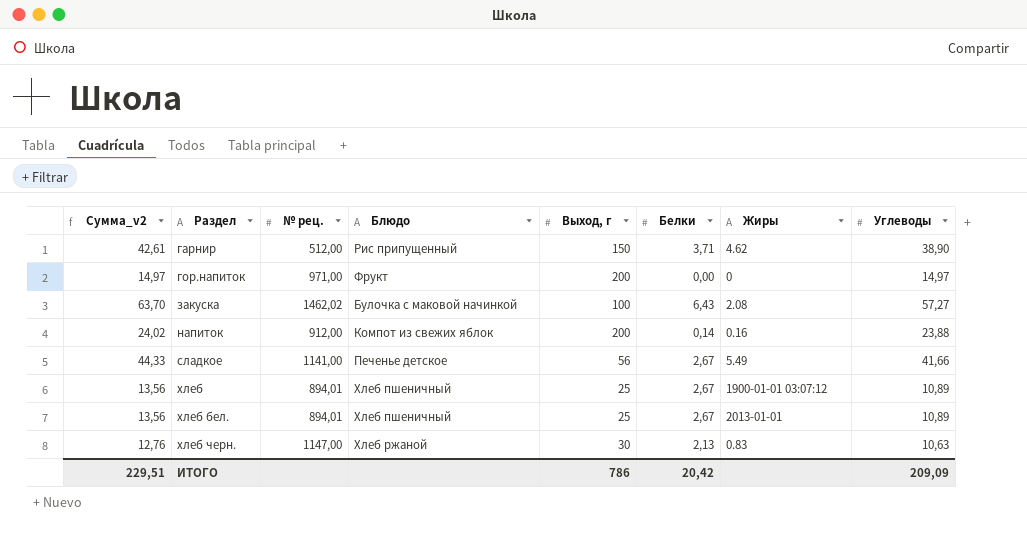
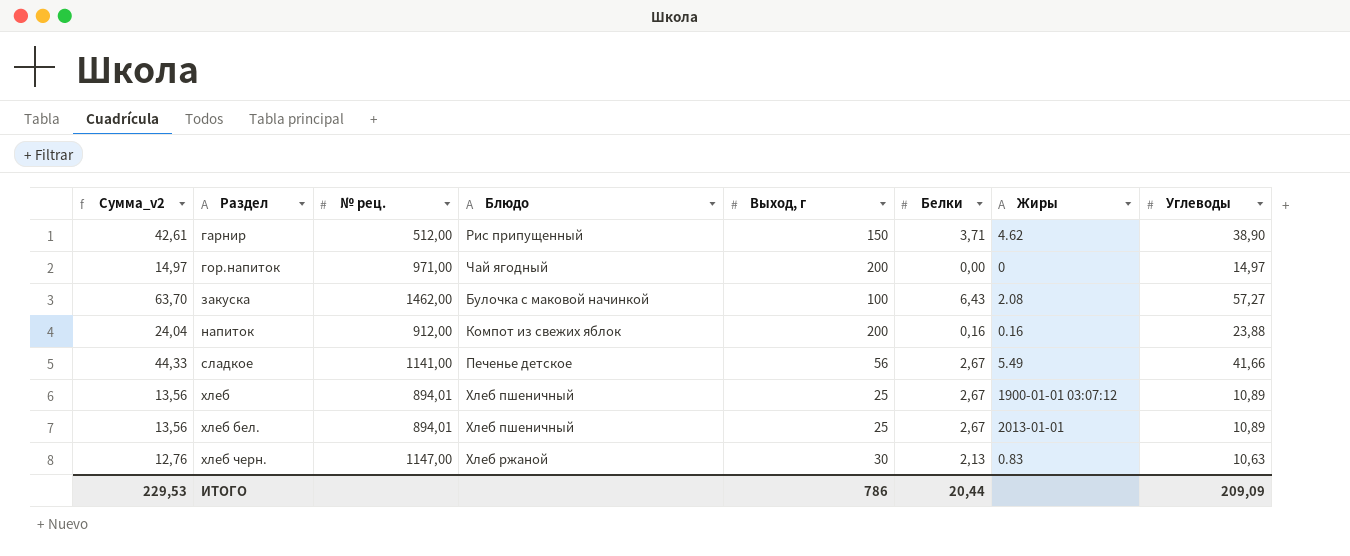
гор.напиток | Блюдо: Фрукт -> Чай ягодный
закуска | № рец.: 1462,02 -> 1462,00
напиток | Сумма_v2: 24,02 -> 24,04
напиток | Белки: 0,14 -> 0,16
ИТОГО | Сумма_v2: 229,51 -> 229,53
ИТОГО | Белки: 20,42 -> 20,44

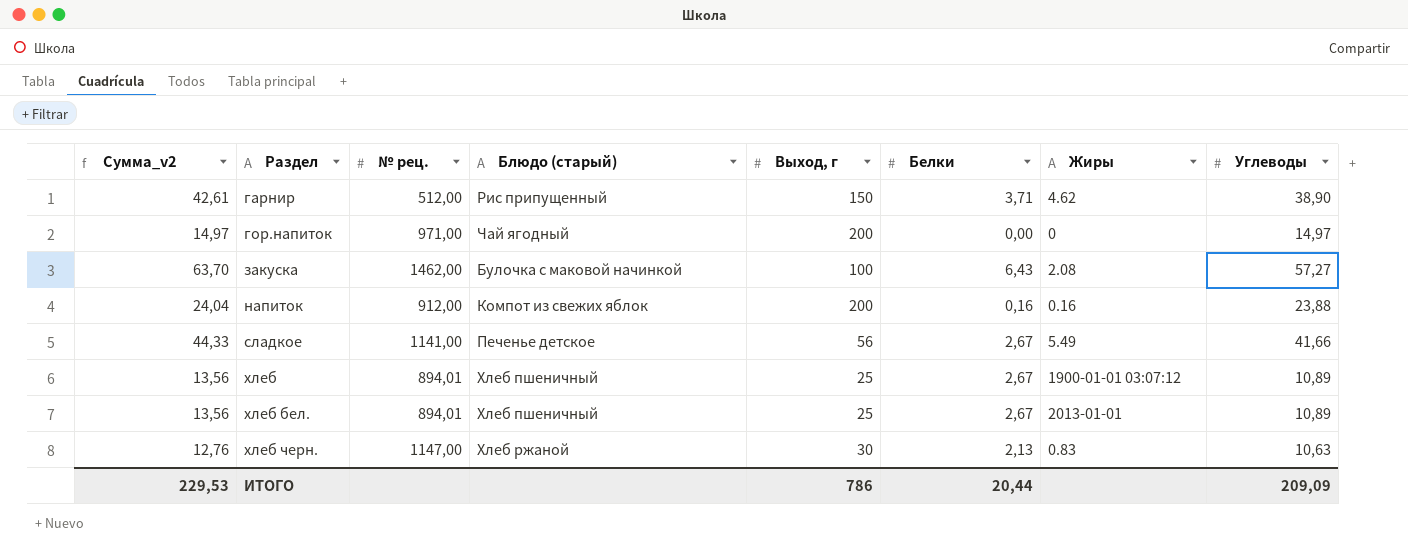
column name: Блюдо -> Блюдо (старый)

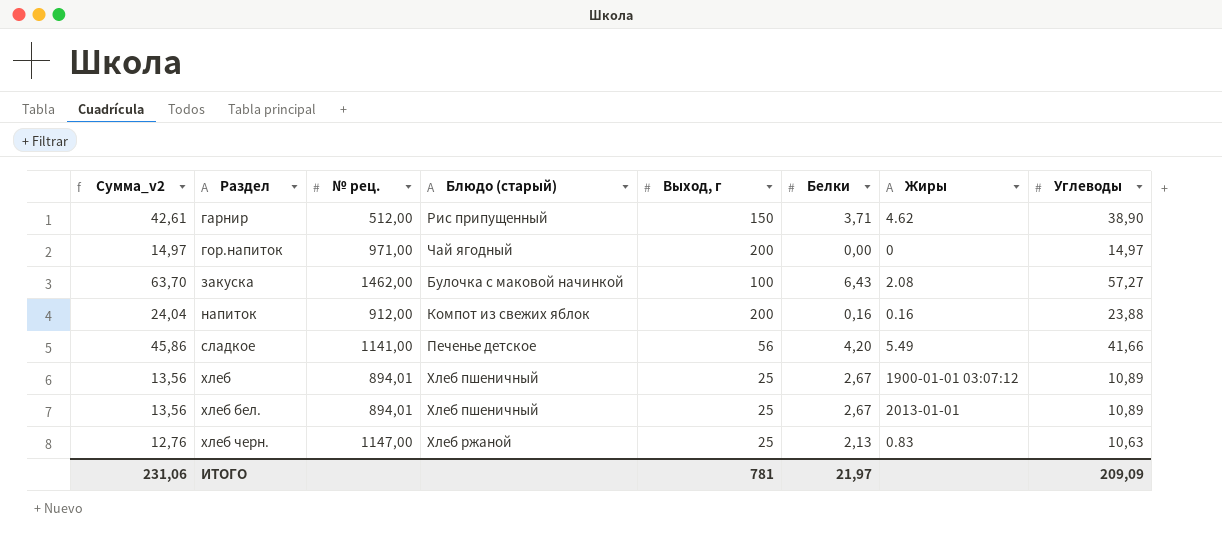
сладкое | Сумма_v2: 44,33 -> 45,86
сладкое | Белки: 2,67 -> 4,20
хлеб черн. | Выход, г: 30 -> 25
ИТОГО | Сумма_v2: 229,53 -> 231,06
ИТОГО | Выход, г: 786 -> 781
ИТОГО | Белки: 20,44 -> 21,97

